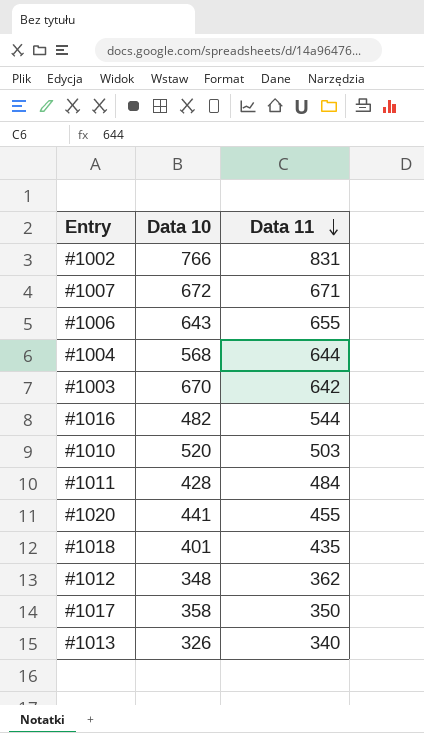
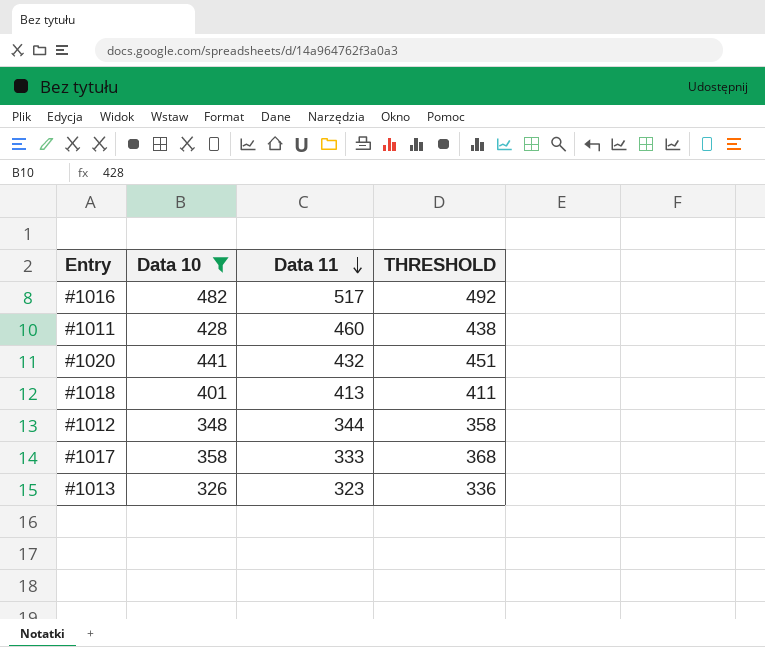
filter: none -> Data 10 <= 482
column THRESHOLD | formula: none -> [Data 10] + 10
#1016 | Data 11: 544 -> 517
#1011 | Data 11: 484 -> 460
#1020 | Data 11: 455 -> 432
#1018 | Data 11: 435 -> 413
#1012 | Data 11: 362 -> 344
#1017 | Data 11: 350 -> 333
#1013 | Data 11: 340 -> 323

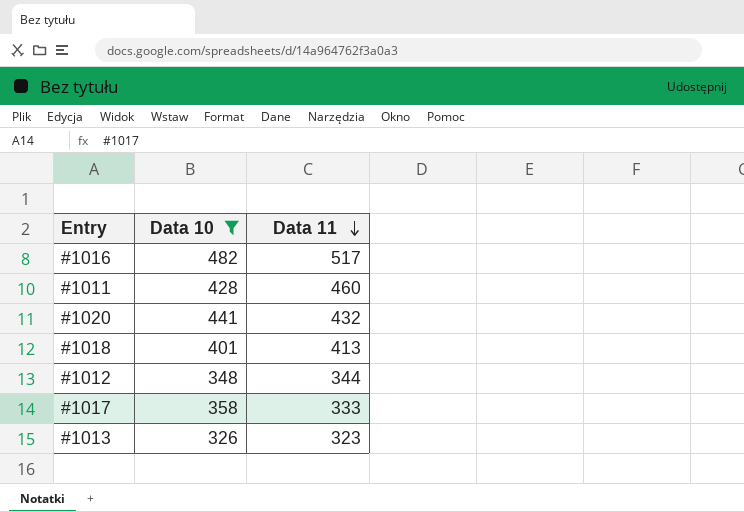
column THRESHOLD | formula: [Data 10] + 10 -> none

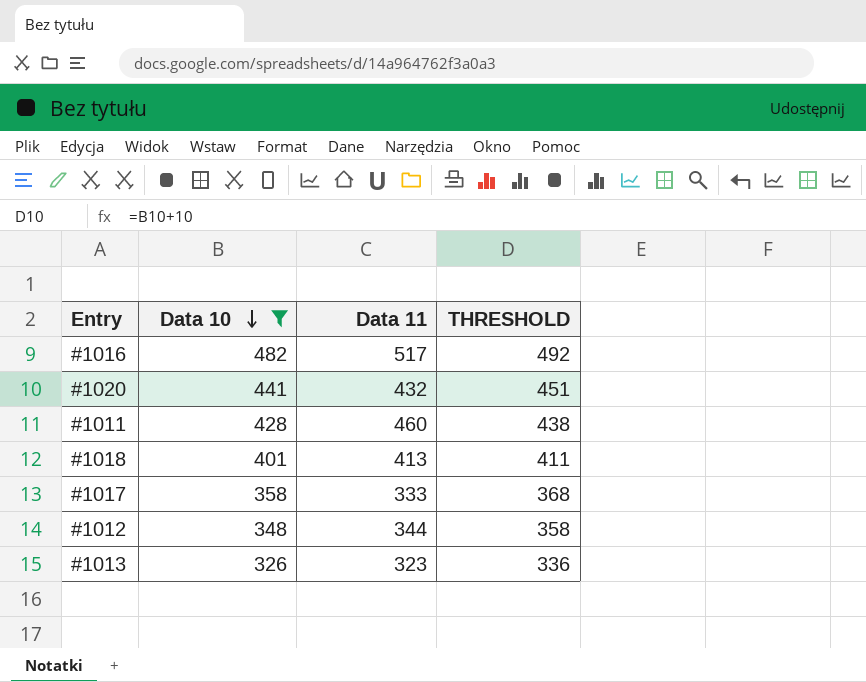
row order: Data 11 descending -> Data 10 descending
column THRESHOLD | formula: none -> [Data 10] + 10

